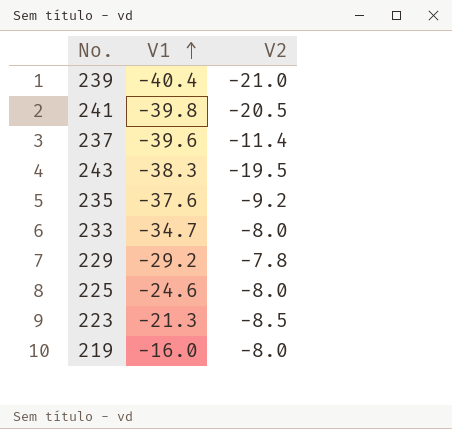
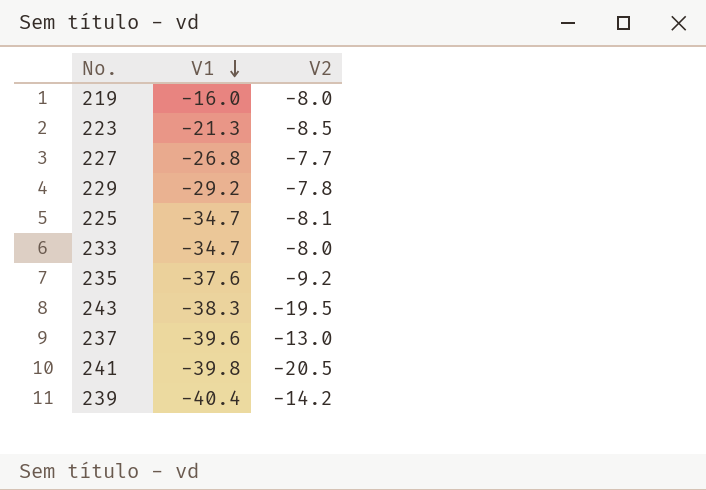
row order: V1 ascending -> V1 descending
row 227: none -> -26.8 | -7.7
225 | V1: -24.6 -> -34.7
225 | V2: -8.0 -> -8.1
237 | V2: -11.4 -> -13.0
239 | V2: -21.0 -> -14.2

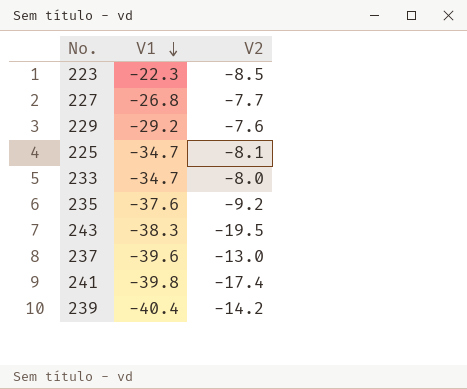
row 219: -16.0 | -8.0 -> none
223 | V1: -21.3 -> -22.3
229 | V2: -7.8 -> -7.6
241 | V2: -20.5 -> -17.4

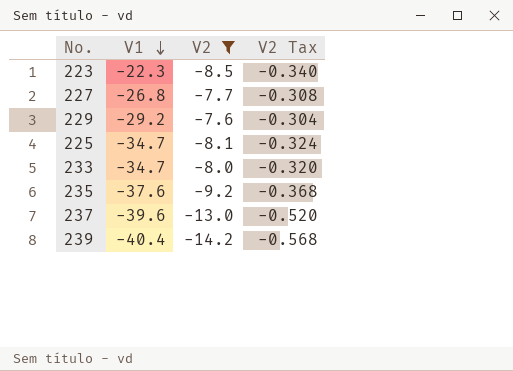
filter: none -> V2 >= -14.2
column V2 Tax | formula: none -> [V2] * 0.04

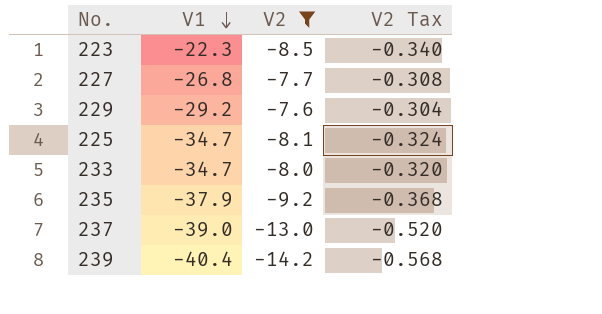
235 | V1: -37.6 -> -37.9
237 | V1: -39.6 -> -39.0

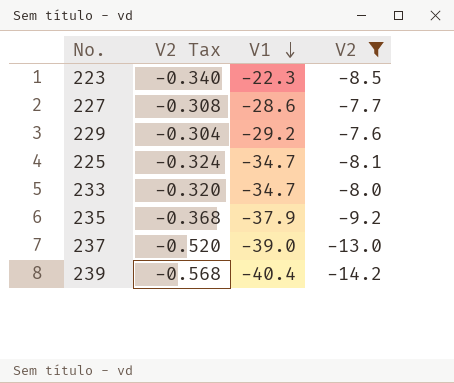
column V2 Tax | position: 4 -> 2
227 | V1: -26.8 -> -28.6

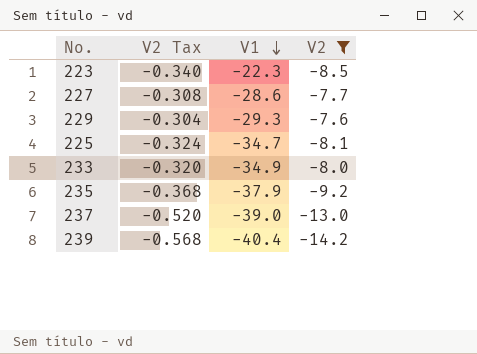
229 | V1: -29.2 -> -29.3
233 | V1: -34.7 -> -34.9

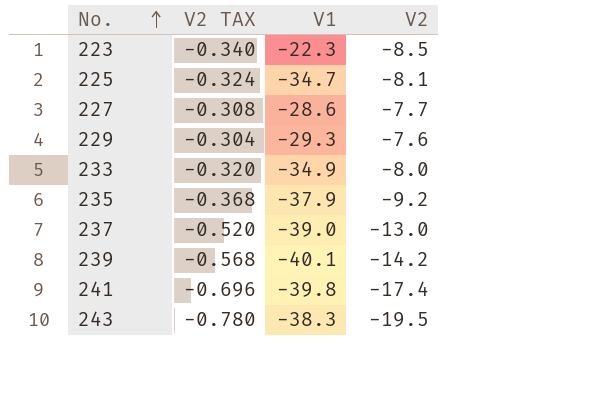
filter: V2 >= -14.2 -> none
row order: V1 descending -> No. ascending
column name: V2 Tax -> V2 TAX
239 | V1: -40.4 -> -40.1

